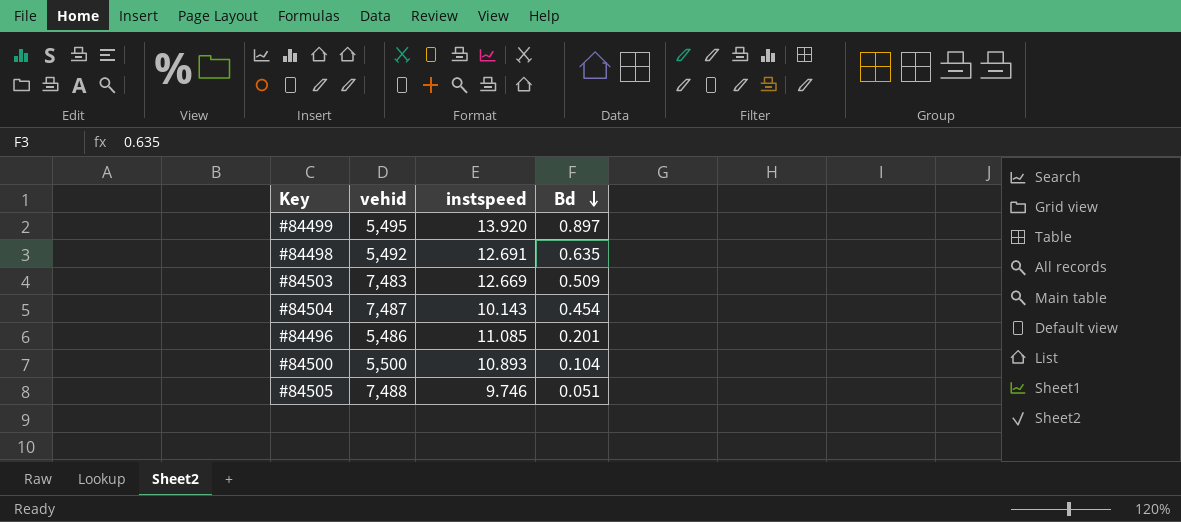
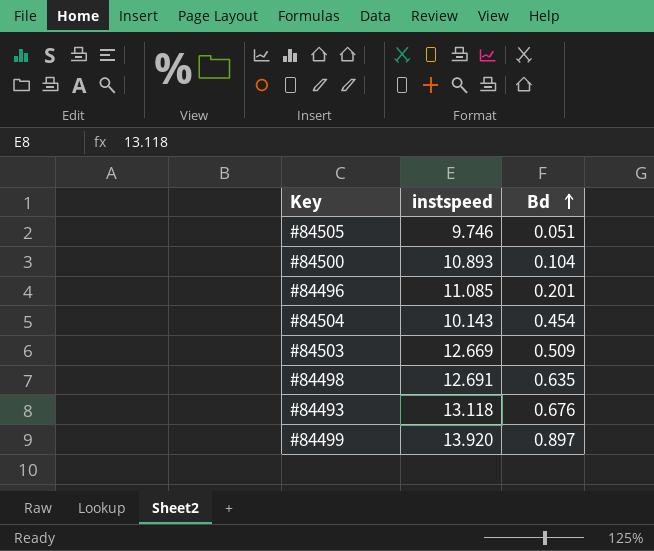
row order: Bd descending -> Bd ascending
column vehid | position: 2 -> none
row #84493: none -> 13.118 | 0.676

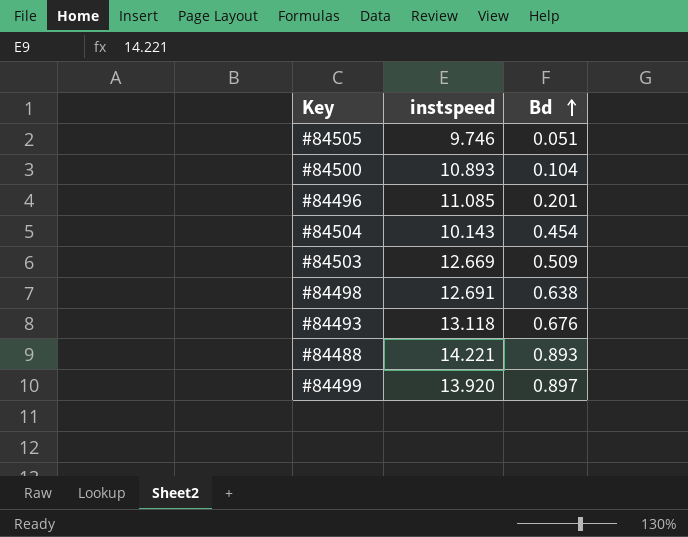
#84498 | Bd: 0.635 -> 0.638
row #84488: none -> 14.221 | 0.893

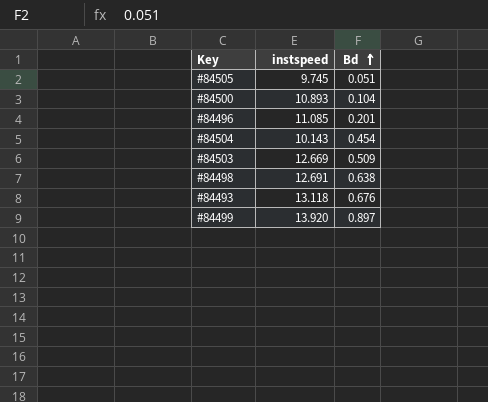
row #84488: 14.221 | 0.893 -> none
#84505 | instspeed: 9.746 -> 9.745

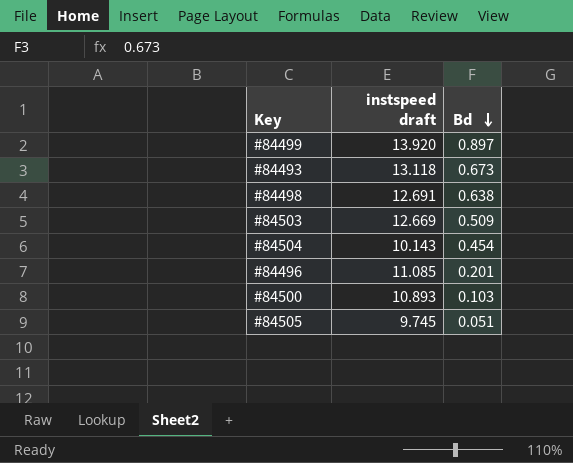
row order: Bd ascending -> Bd descending
column name: instspeed -> instspeed draft
#84493 | Bd: 0.676 -> 0.673
#84500 | Bd: 0.104 -> 0.103

